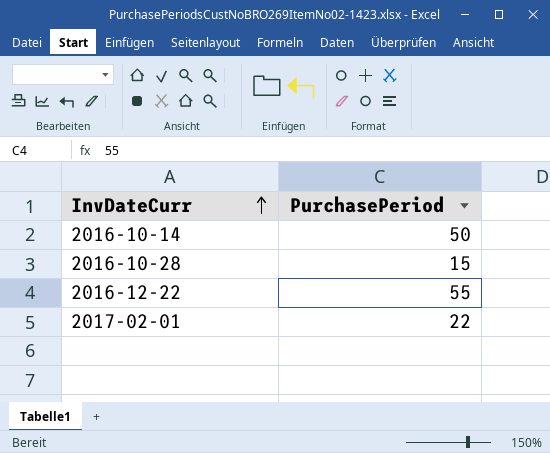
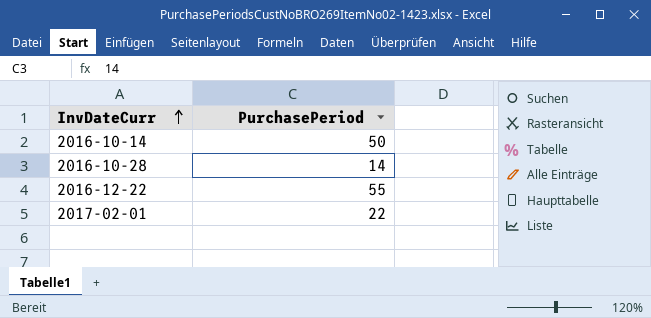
2016-10-28 | PurchasePeriod: 15 -> 14

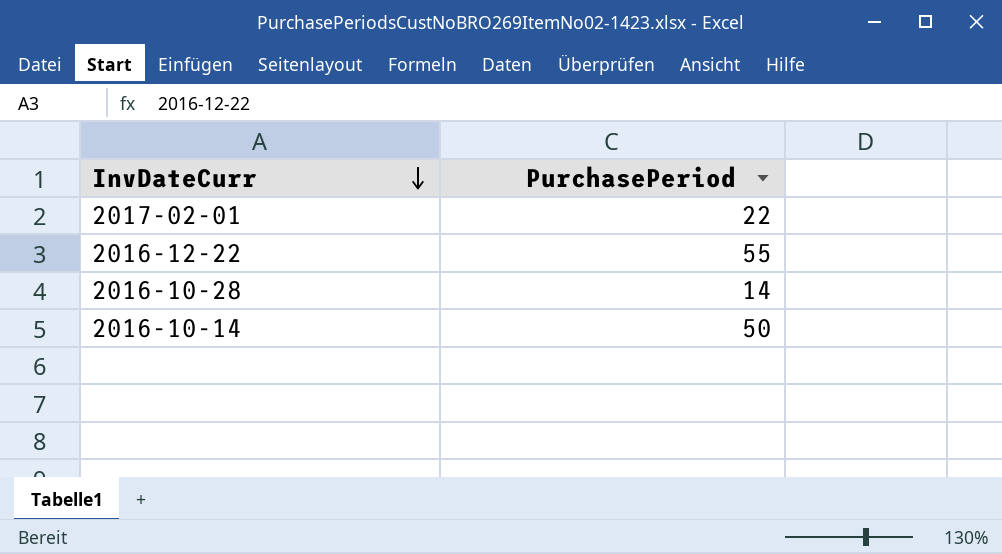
row order: InvDateCurr ascending -> InvDateCurr descending

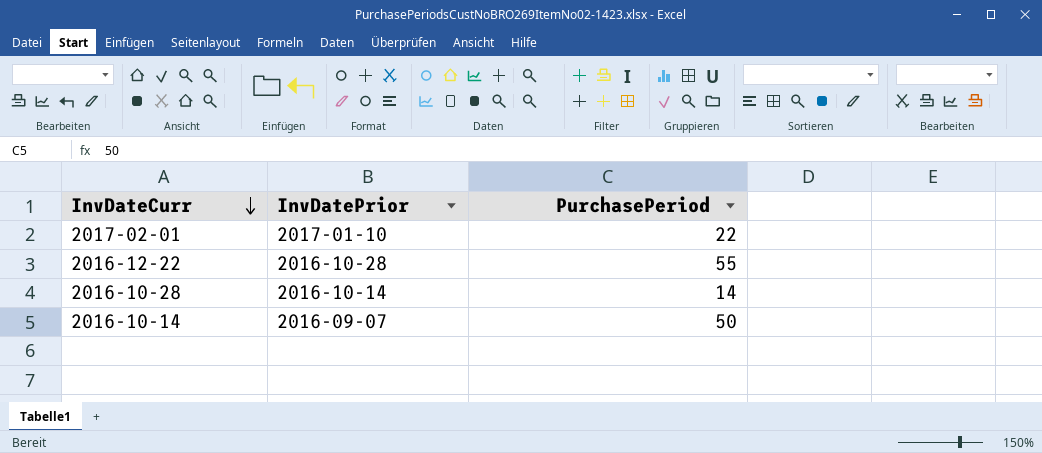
column InvDatePrior | position: none -> 2

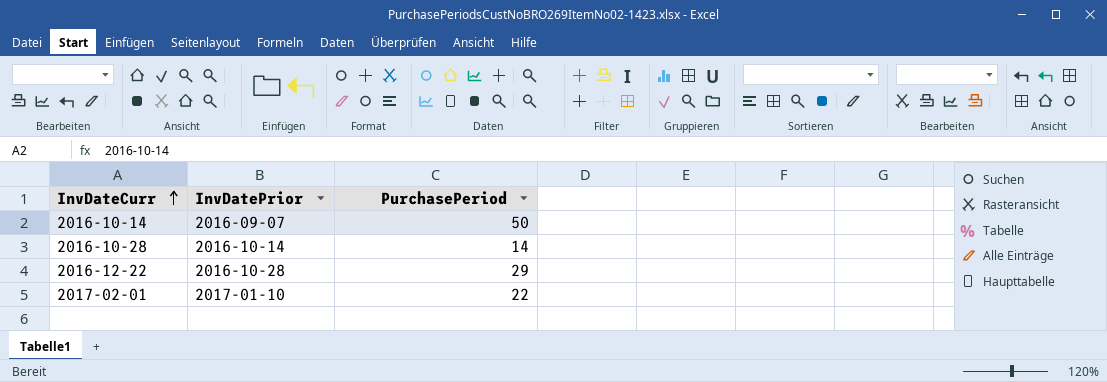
row order: InvDateCurr descending -> InvDateCurr ascending
2016-12-22 | PurchasePeriod: 55 -> 29

